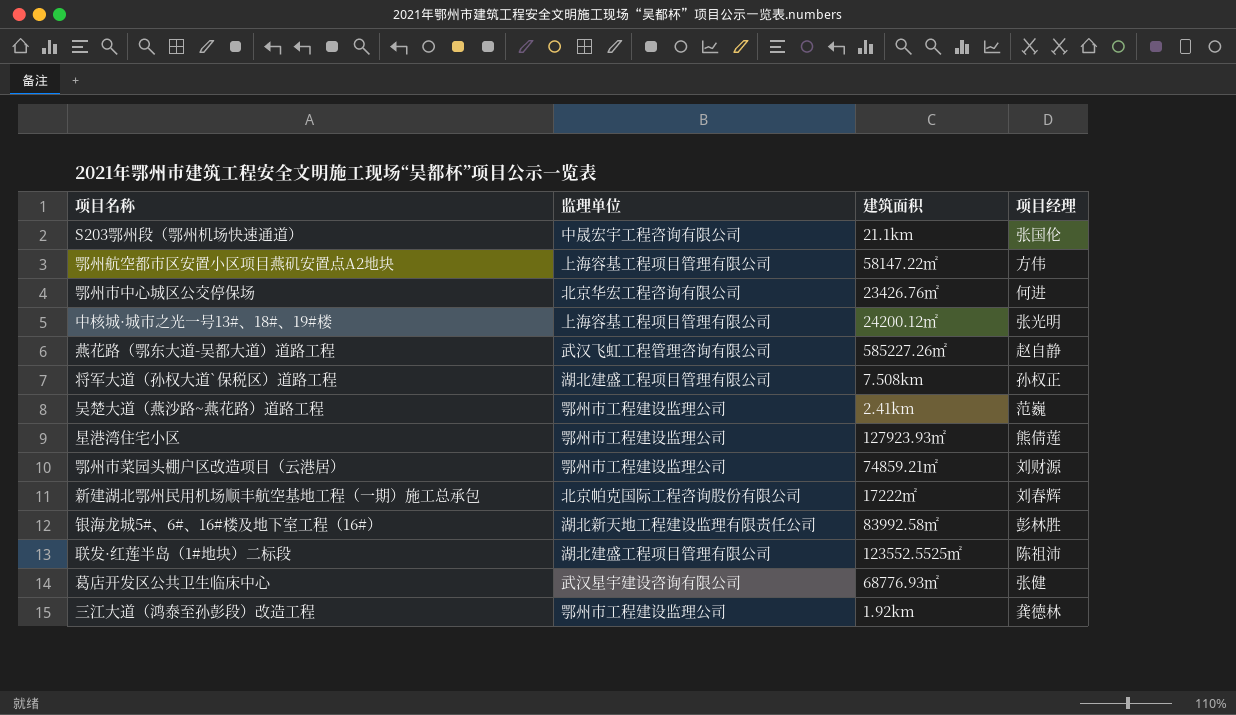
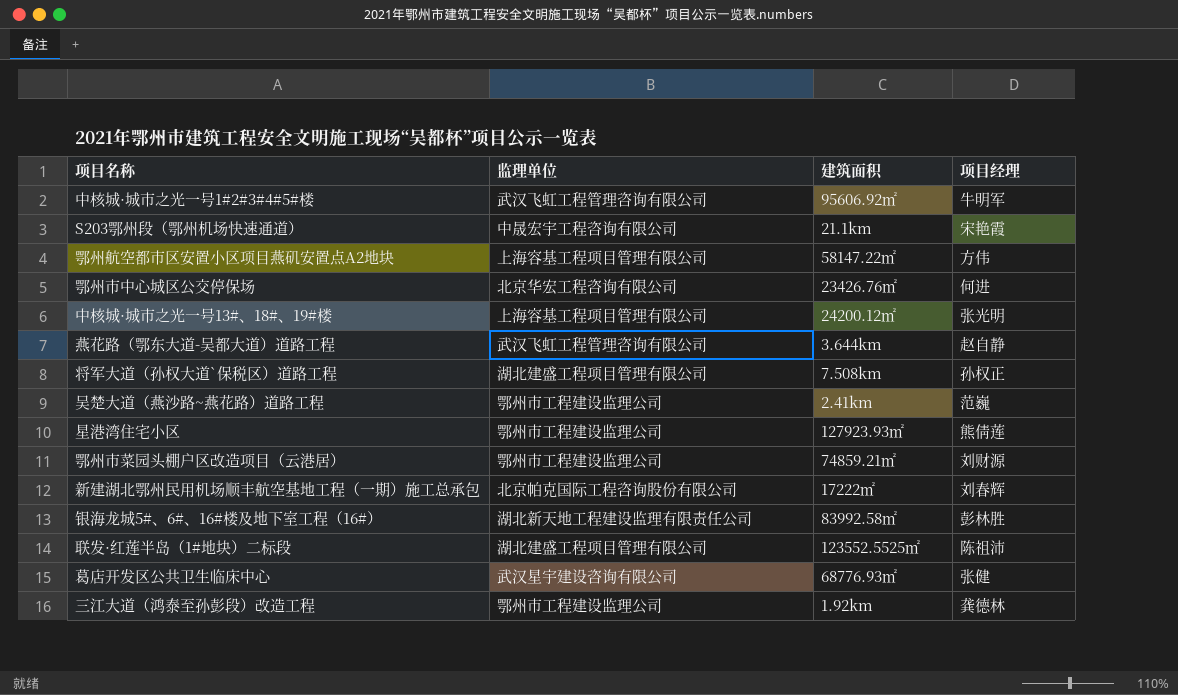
row 中核城·城市之光一号1#2#3#4#5#楼: none -> 武汉飞虹工程管理咨询有限公司 | 95606.92㎡ | 牛明军
S203鄂州段（鄂州机场快速通道） | 项目经理: 张国伦 -> 宋艳霞
燕花路（鄂东大道-吴都大道）道路工程 | 建筑面积: 585227.26㎡ -> 3.644km

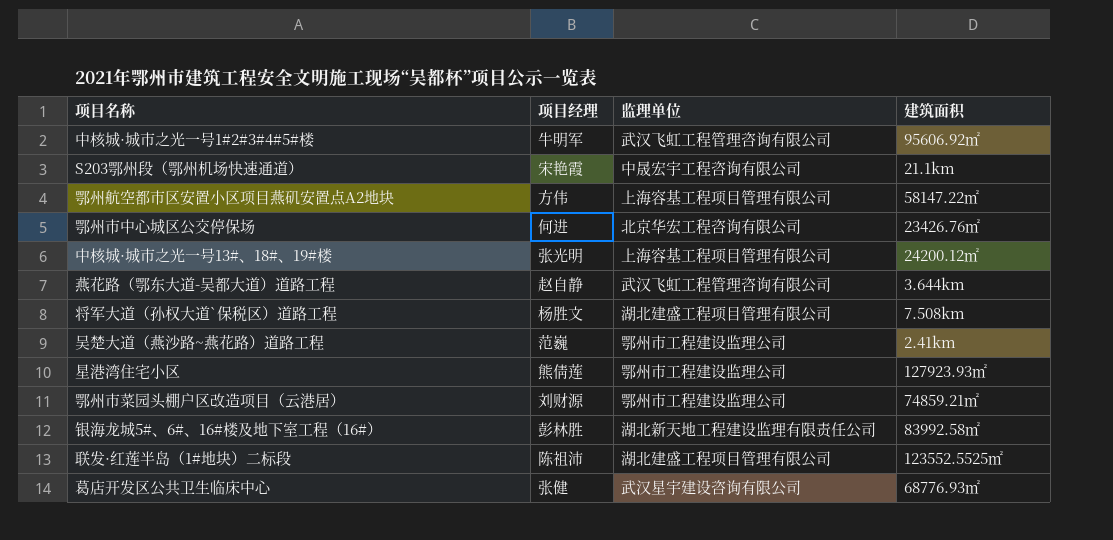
column 项目经理 | position: 4 -> 2
row 新建湖北鄂州民用机场顺丰航空基地工程（一期）施工总承包: 北京帕克国际工程咨询股份有限公司 | 17222㎡ | 刘春辉 -> none
row 三江大道（鸿泰至孙彭段）改造工程: 鄂州市工程建设监理公司 | 1.92km | 龚德林 -> none
将军大道（孙权大道`保税区）道路工程 | 项目经理: 孙权正 -> 杨胜文

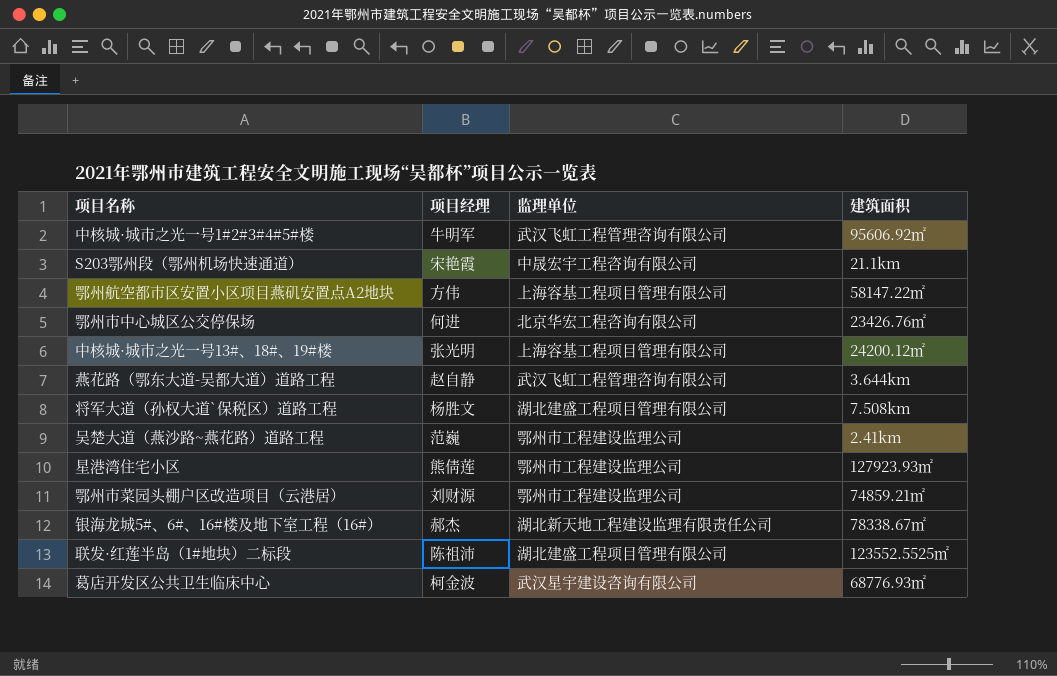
银海龙城5#、6#、16#楼及地下室工程（16#） | 项目经理: 彭林胜 -> 郝杰
银海龙城5#、6#、16#楼及地下室工程（16#） | 建筑面积: 83992.58㎡ -> 78338.67㎡
葛店开发区公共卫生临床中心 | 项目经理: 张健 -> 柯金波

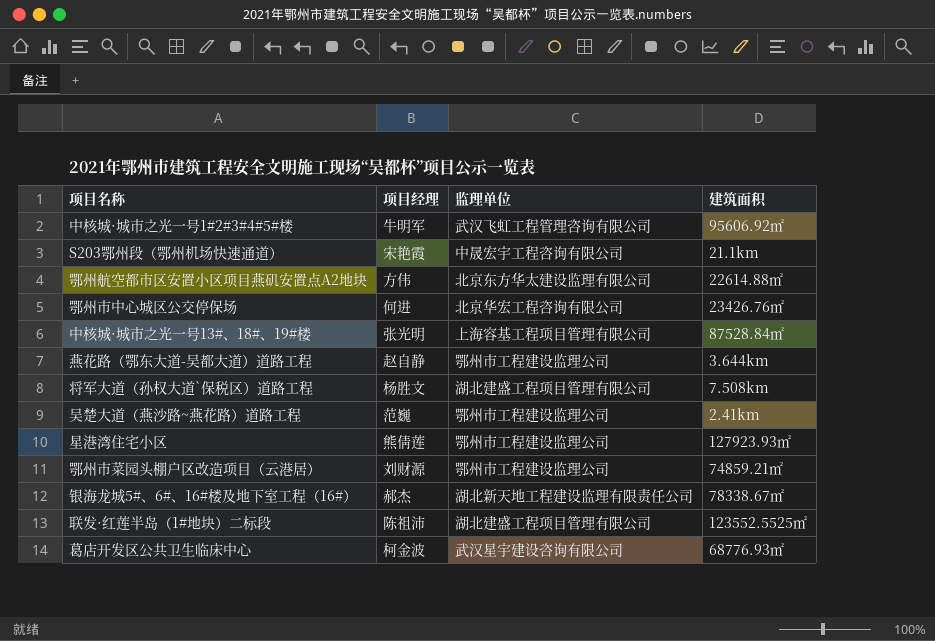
鄂州航空都市区安置小区项目燕矶安置点A2地块 | 监理单位: 上海容基工程项目管理有限公司 -> 北京东方华太建设监理有限公司
鄂州航空都市区安置小区项目燕矶安置点A2地块 | 建筑面积: 58147.22㎡ -> 22614.88㎡
中核城·城市之光一号13#、18#、19#楼 | 建筑面积: 24200.12㎡ -> 87528.84㎡
燕花路（鄂东大道-吴都大道）道路工程 | 监理单位: 武汉飞虹工程管理咨询有限公司 -> 鄂州市工程建设监理公司

